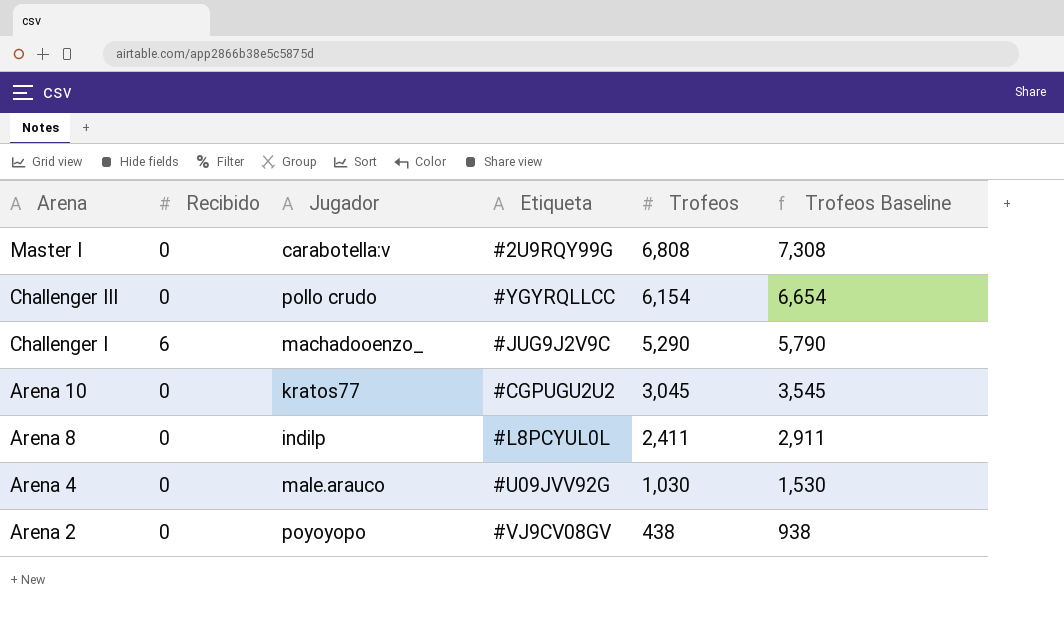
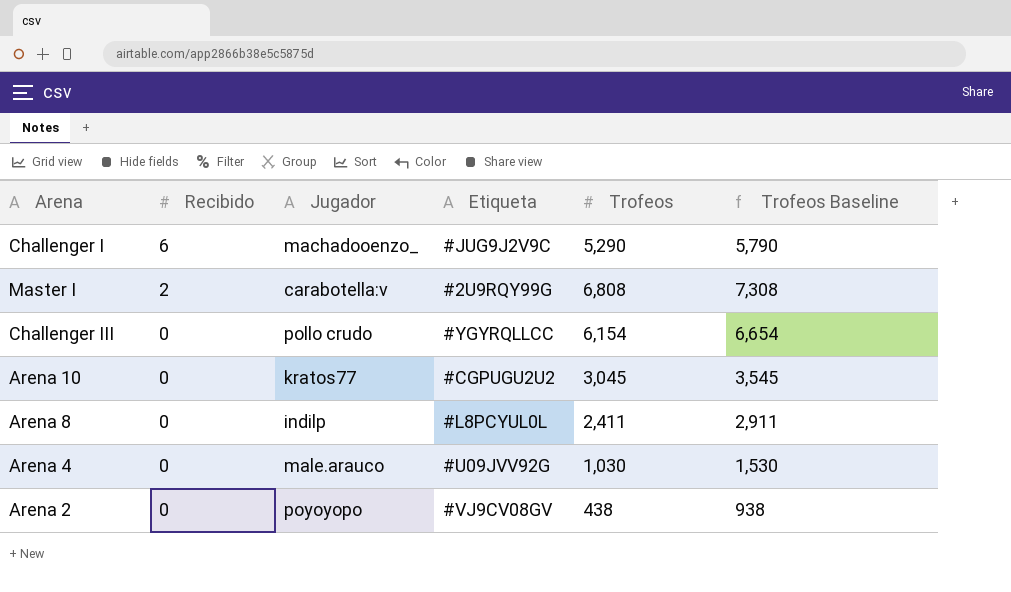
row order: Arena descending -> Recibido descending
Master I | Recibido: 0 -> 2

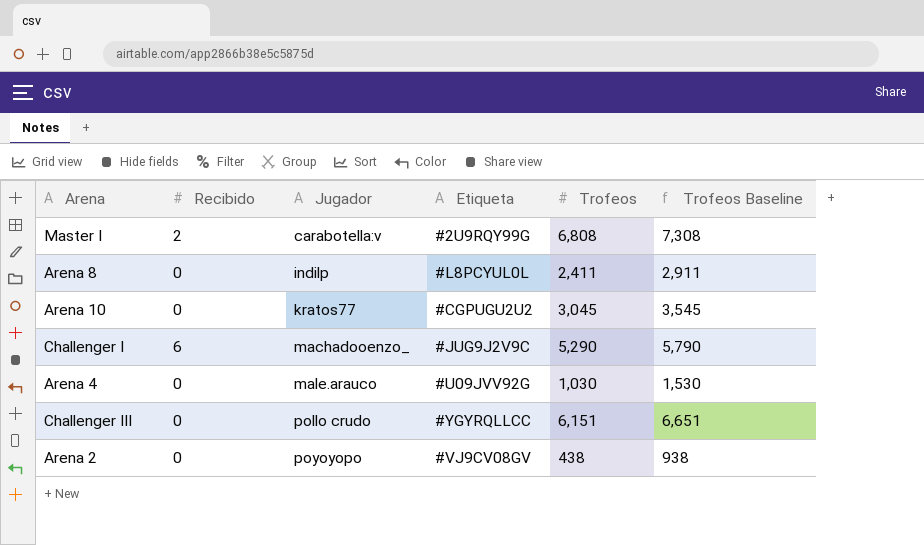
row order: Recibido descending -> Jugador ascending
Challenger III | Trofeos: 6,154 -> 6,151
Challenger III | Trofeos Baseline: 6,654 -> 6,651

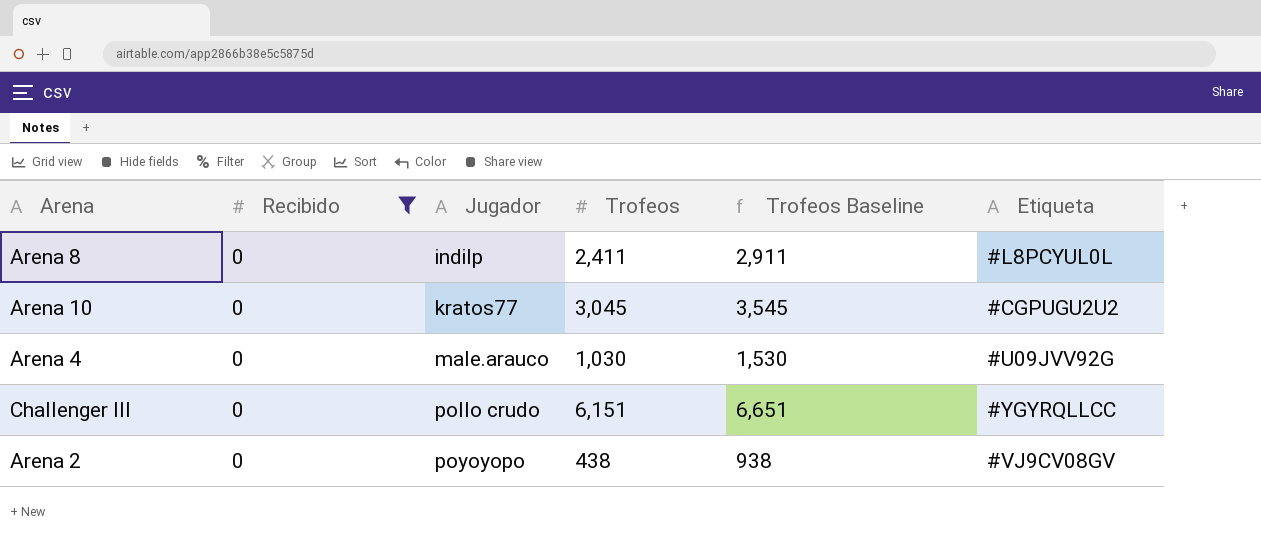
filter: none -> Recibido = 0
column Etiqueta | position: 4 -> 6

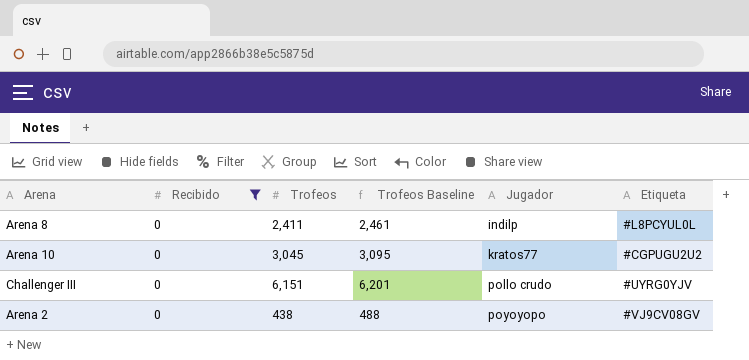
column Trofeos Baseline | formula: [Trofeos] + 500 -> [Trofeos] + 50
column Jugador | position: 3 -> 5
row Arena 4: 0 | male.arauco | 1,030 | 1,530 | #U09JVV92G -> none
Challenger III | Etiqueta: #YGYRQLLCC -> #UYRG0YJV

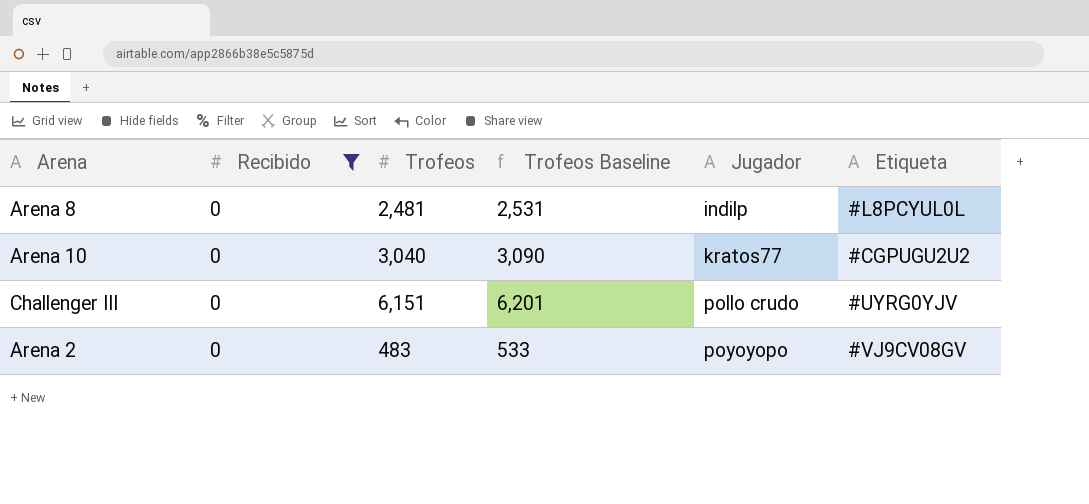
Arena 8 | Trofeos: 2,411 -> 2,481
Arena 8 | Trofeos Baseline: 2,461 -> 2,531
Arena 10 | Trofeos: 3,045 -> 3,040
Arena 10 | Trofeos Baseline: 3,095 -> 3,090
Arena 2 | Trofeos: 438 -> 483
Arena 2 | Trofeos Baseline: 488 -> 533

